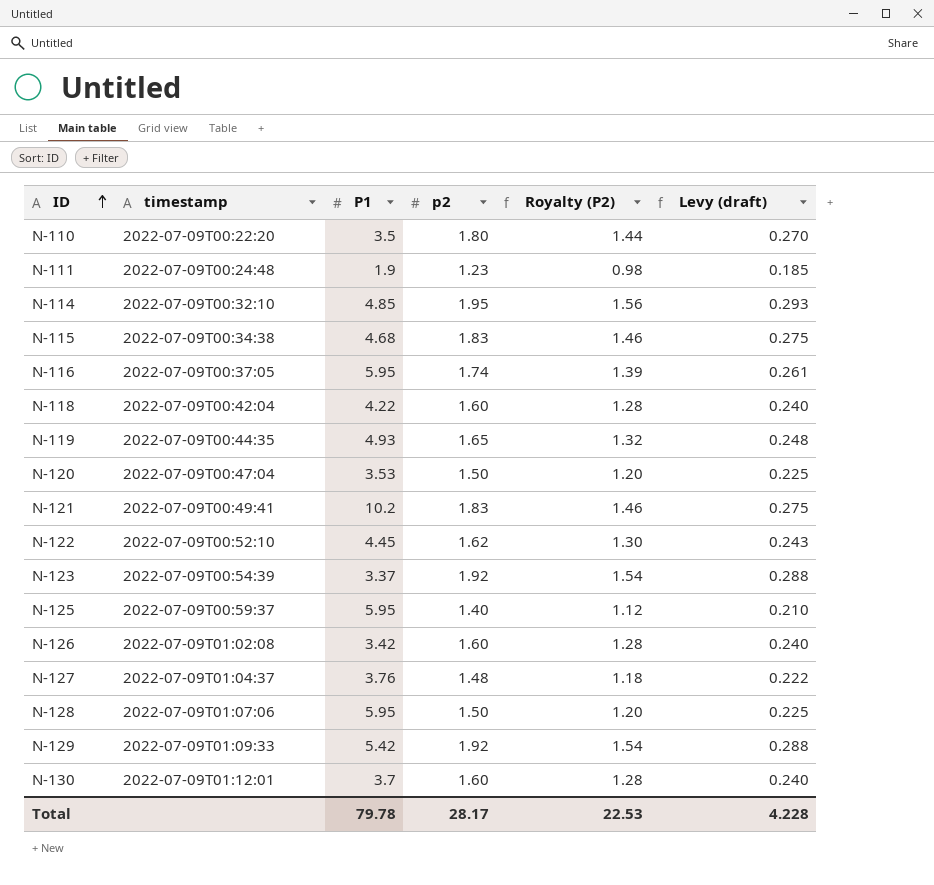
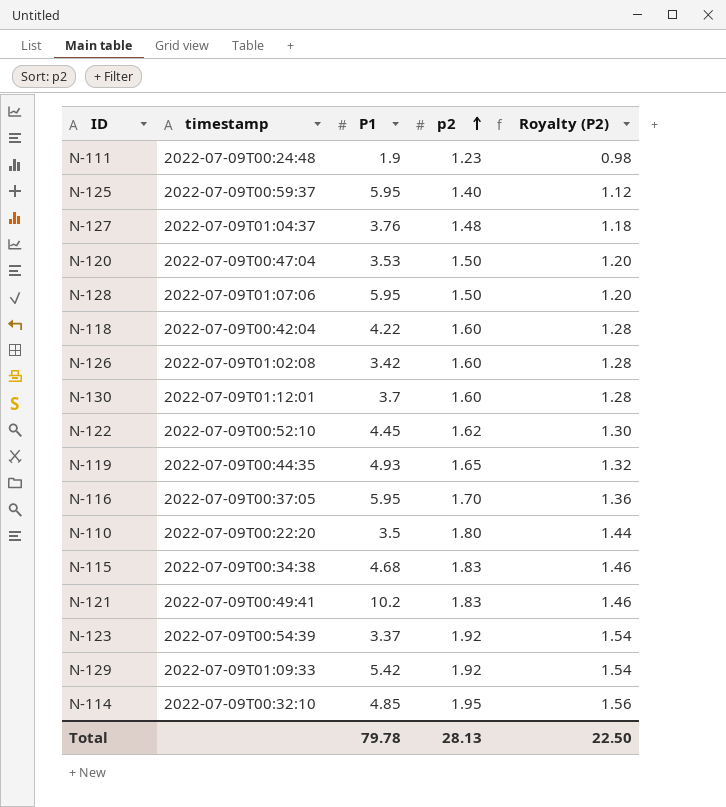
row order: ID ascending -> p2 ascending
column Levy (draft) | formula: [p2] * 0.15 -> none
N-116 | p2: 1.74 -> 1.70
N-116 | Royalty (P2): 1.39 -> 1.36
Total | p2: 28.17 -> 28.13
Total | Royalty (P2): 22.53 -> 22.50

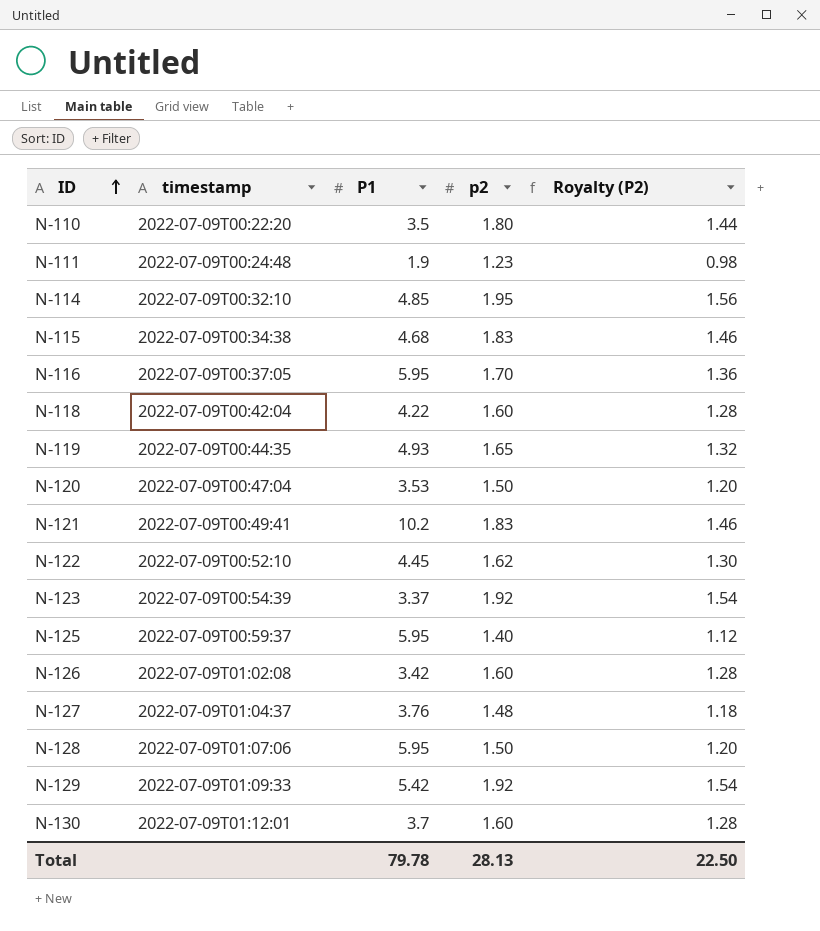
row order: p2 ascending -> ID ascending

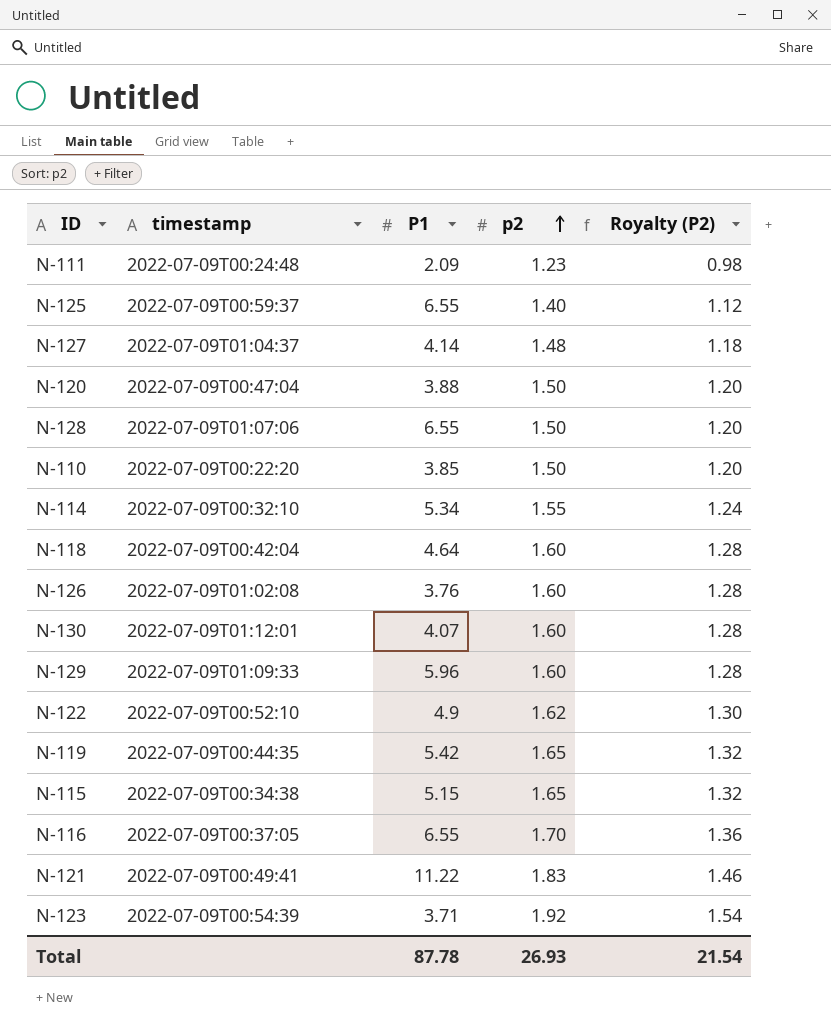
row order: ID ascending -> p2 ascending
N-111 | P1: 1.9 -> 2.09
N-125 | P1: 5.95 -> 6.55
N-127 | P1: 3.76 -> 4.14
N-120 | P1: 3.53 -> 3.88
N-128 | P1: 5.95 -> 6.55
N-110 | P1: 3.5 -> 3.85
N-110 | p2: 1.80 -> 1.50
N-110 | Royalty (P2): 1.44 -> 1.20
N-114 | P1: 4.85 -> 5.34
N-114 | p2: 1.95 -> 1.55
N-114 | Royalty (P2): 1.56 -> 1.24
N-118 | P1: 4.22 -> 4.64
N-126 | P1: 3.42 -> 3.76
N-130 | P1: 3.7 -> 4.07
N-129 | P1: 5.42 -> 5.96
N-129 | p2: 1.92 -> 1.60
N-129 | Royalty (P2): 1.54 -> 1.28
N-122 | P1: 4.45 -> 4.9
N-119 | P1: 4.93 -> 5.42
N-115 | P1: 4.68 -> 5.15
N-115 | p2: 1.83 -> 1.65
N-115 | Royalty (P2): 1.46 -> 1.32
N-116 | P1: 5.95 -> 6.55
N-121 | P1: 10.2 -> 11.22
N-123 | P1: 3.37 -> 3.71
Total | P1: 79.78 -> 87.78
Total | p2: 28.13 -> 26.93
Total | Royalty (P2): 22.50 -> 21.54

